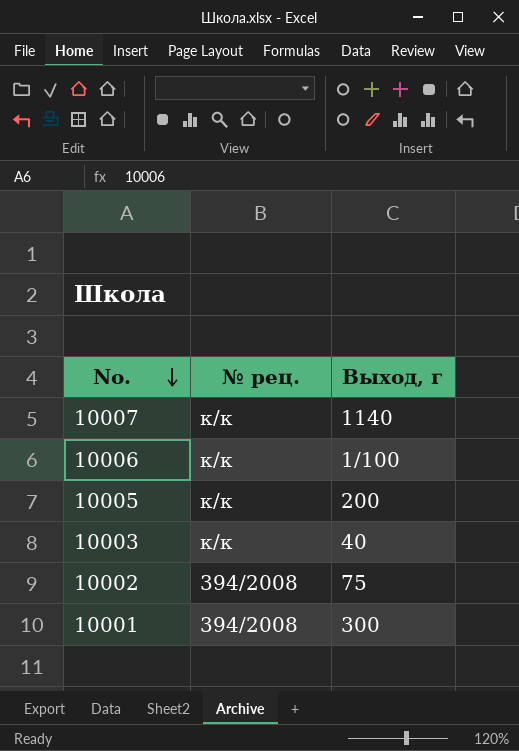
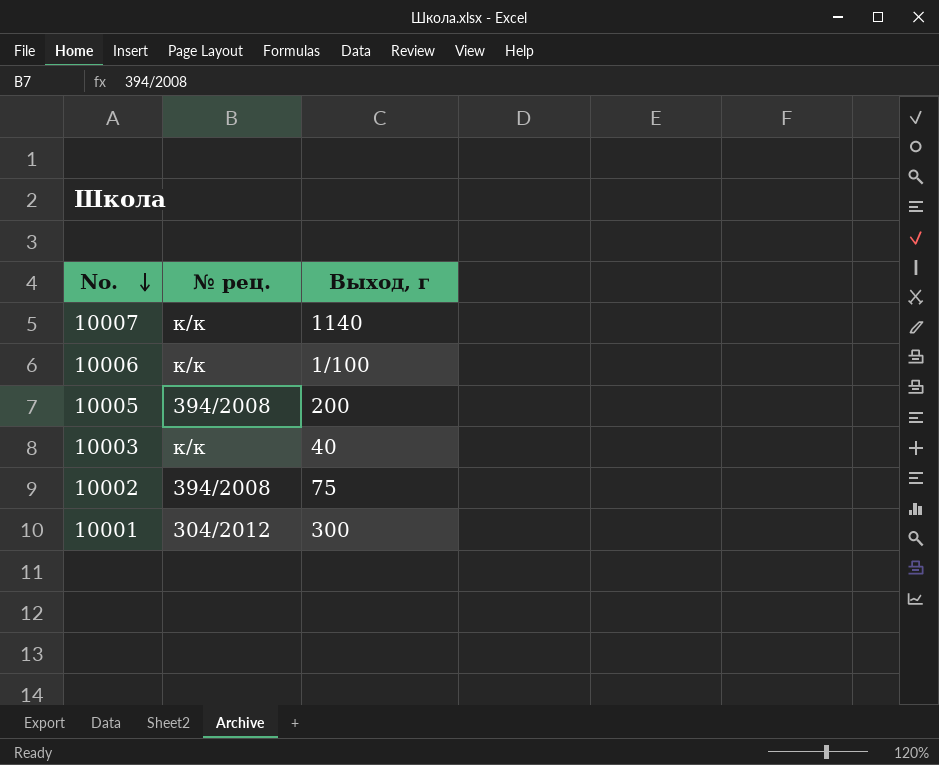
10005 | № рец.: к/к -> 394/2008
10001 | № рец.: 394/2008 -> 304/2012

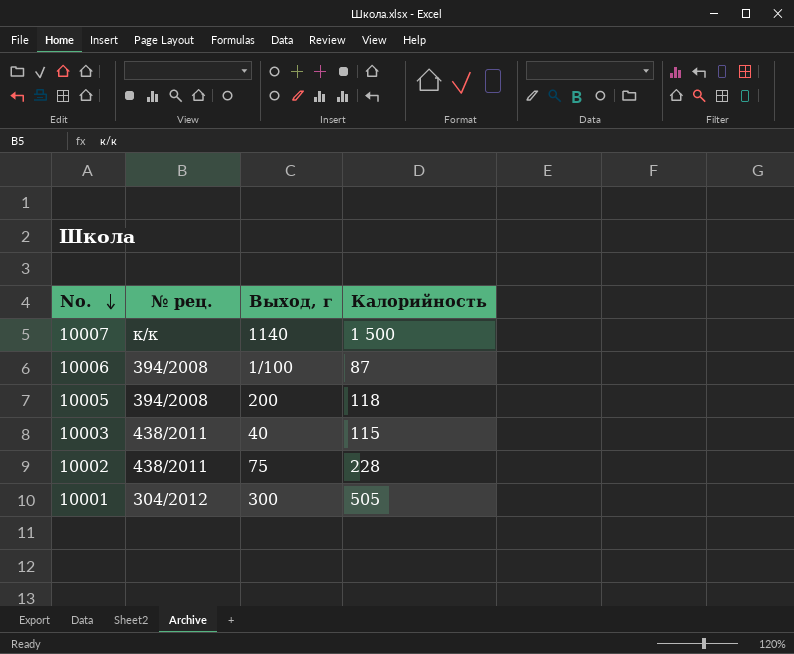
column Калорийность | position: none -> 4
10006 | № рец.: к/к -> 394/2008
10003 | № рец.: к/к -> 438/2011
10002 | № рец.: 394/2008 -> 438/2011

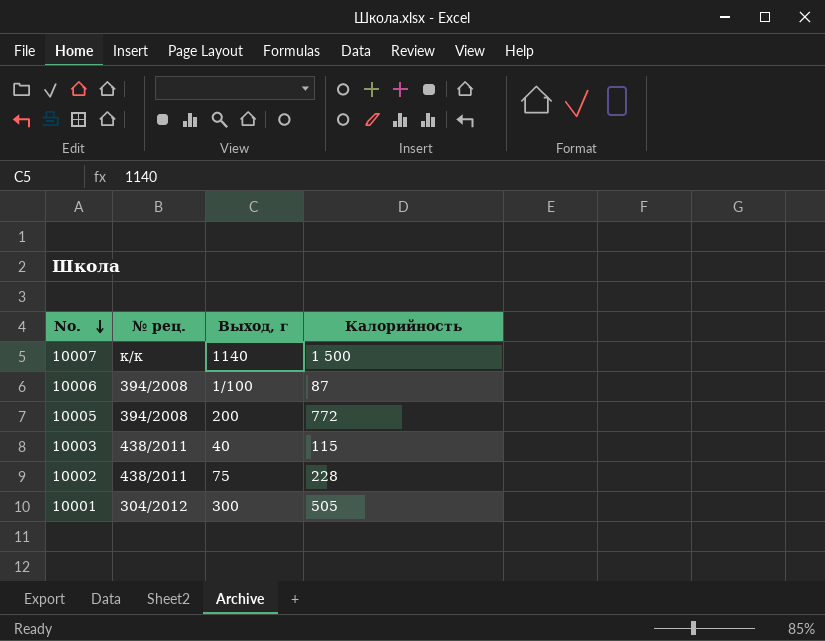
10005 | Калорийность: 118 -> 772

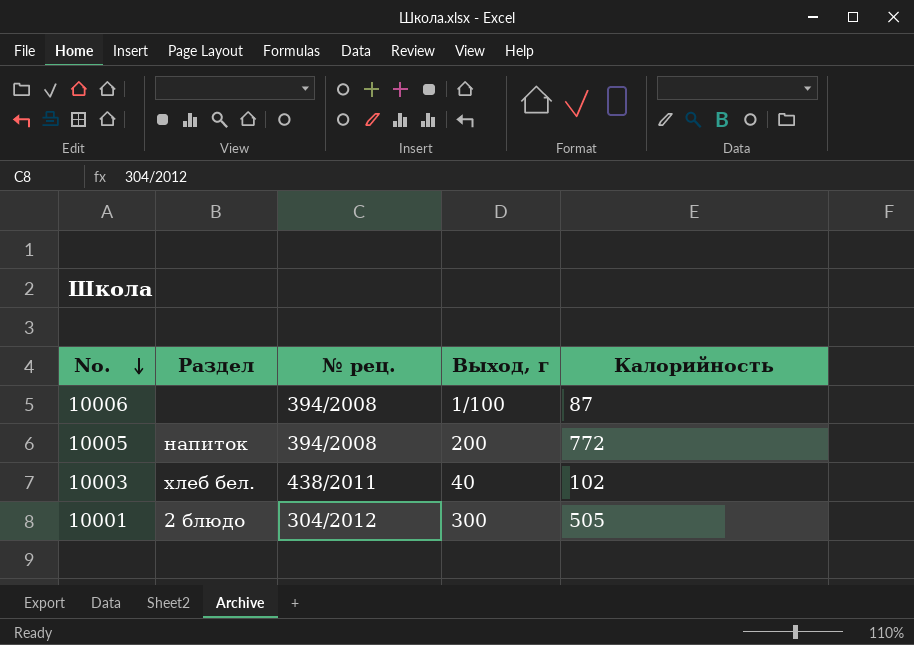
column Раздел | position: none -> 2
row 10007: к/к | 1140 | 1 500 -> none
row 10002: 438/2011 | 75 | 228 -> none
10003 | Калорийность: 115 -> 102

